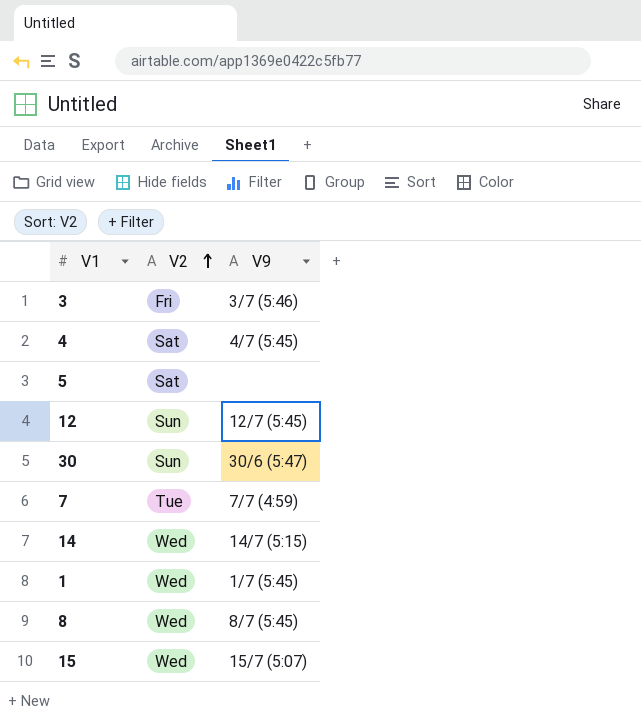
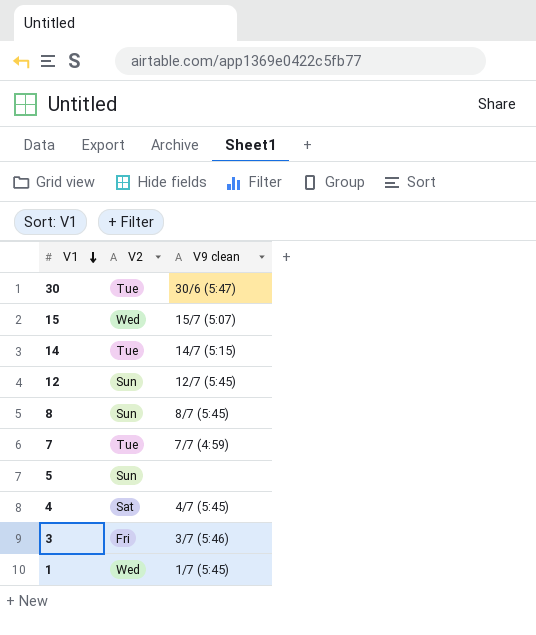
row order: V2 ascending -> V1 descending
column name: V9 -> V9 clean
30 | V2: Sun -> Tue
14 | V2: Wed -> Tue
8 | V2: Wed -> Sun
5 | V2: Sat -> Sun

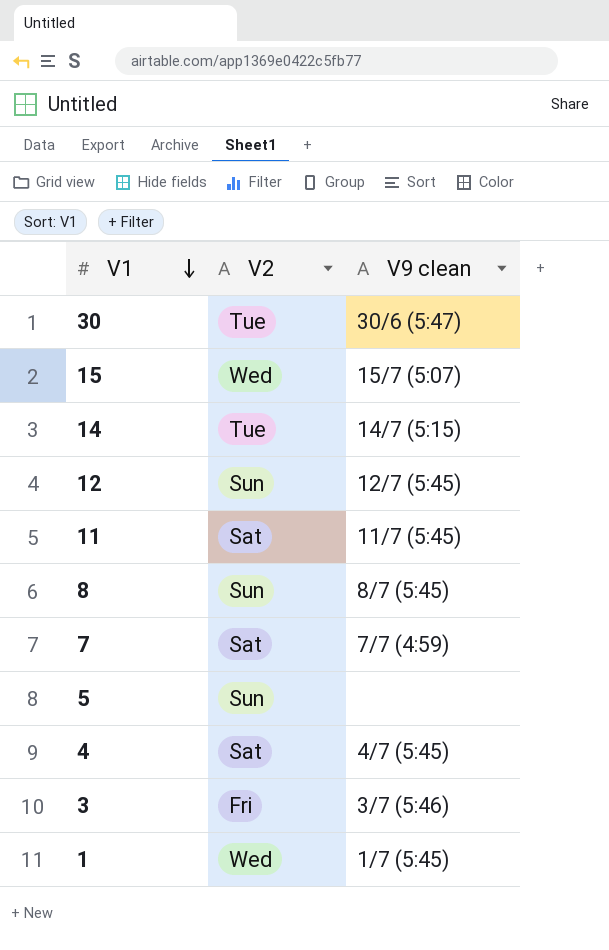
row 11: none -> Sat | 11/7 (5:45)
7 | V2: Tue -> Sat

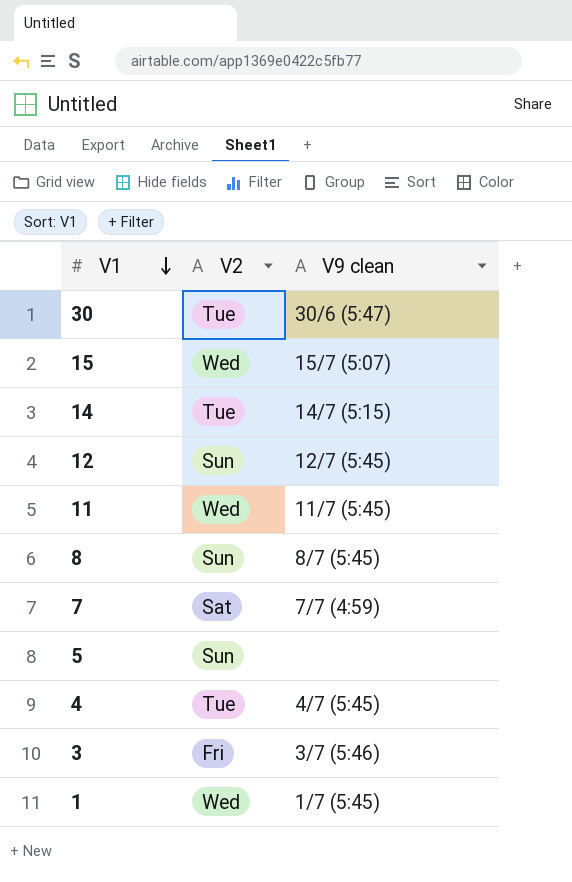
11 | V2: Sat -> Wed
4 | V2: Sat -> Tue

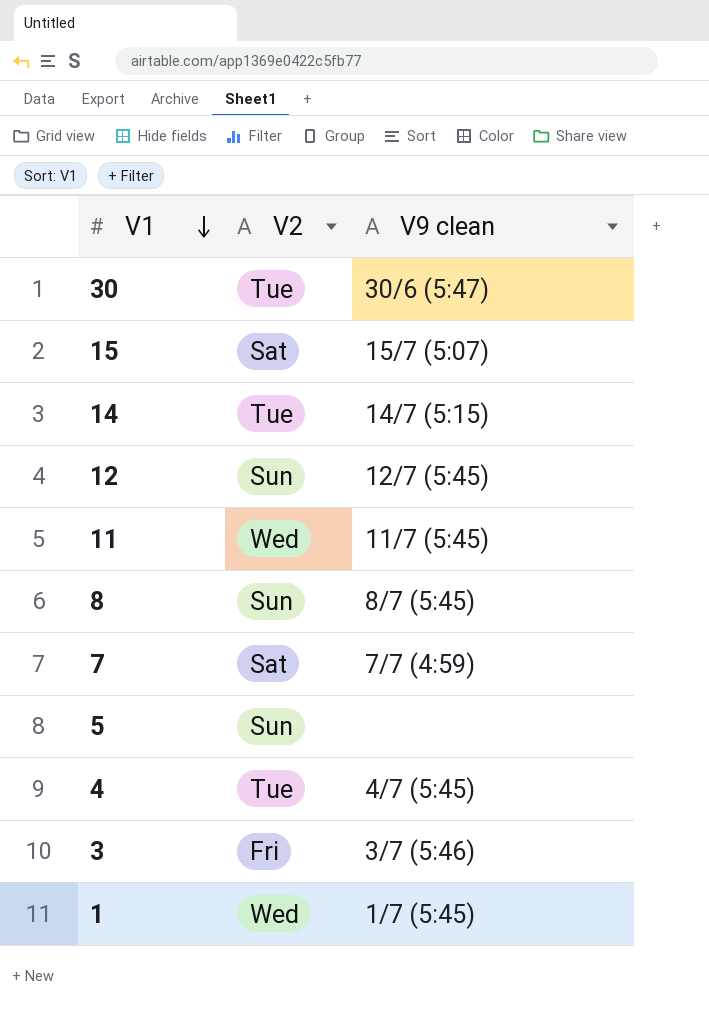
15 | V2: Wed -> Sat

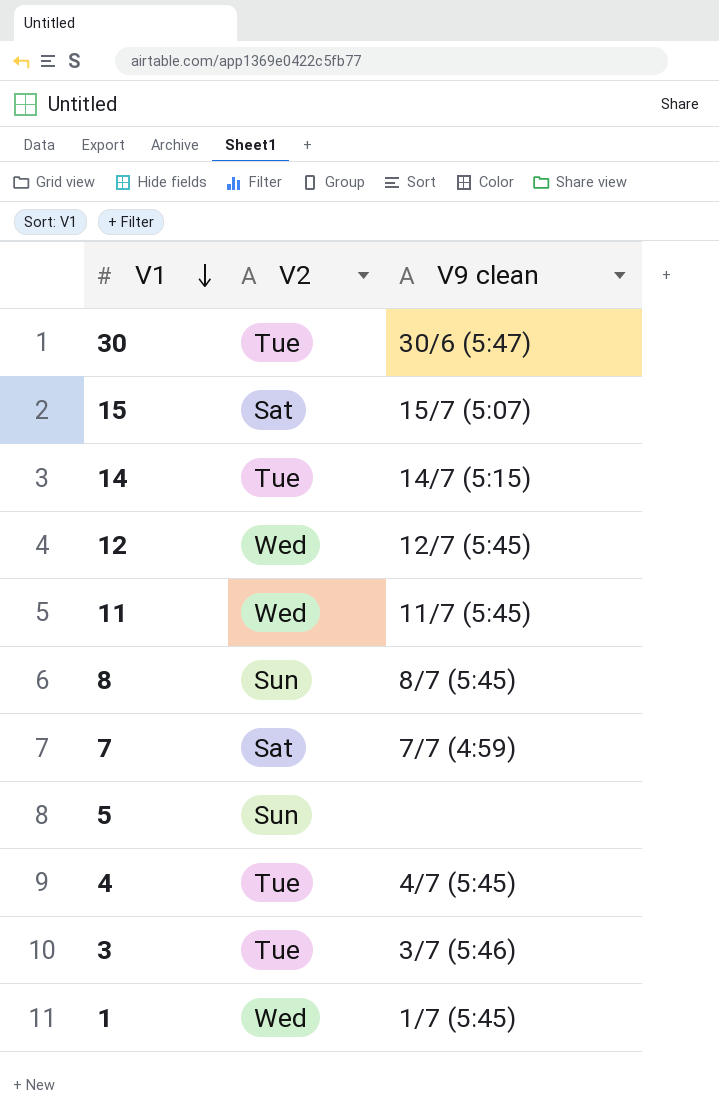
12 | V2: Sun -> Wed
3 | V2: Fri -> Tue

